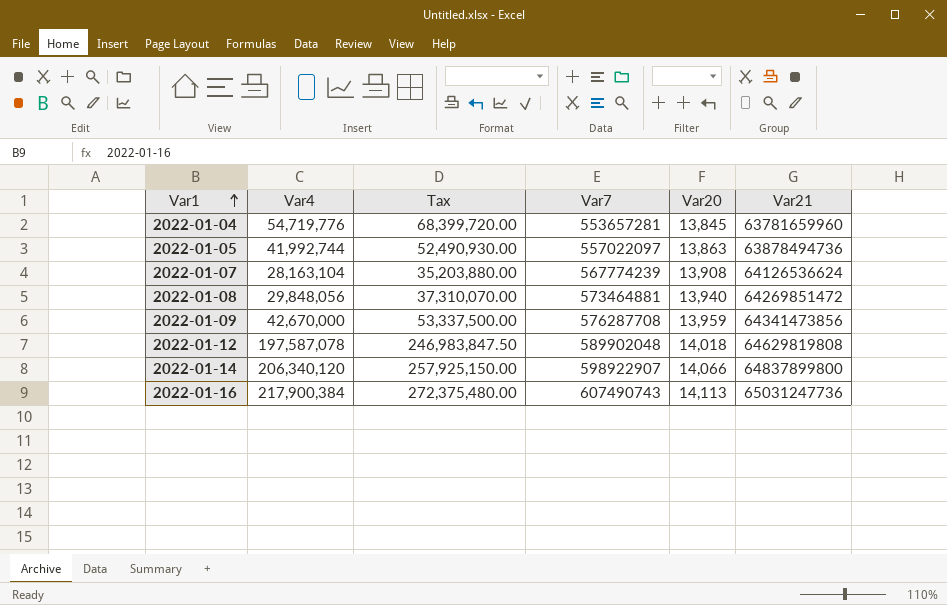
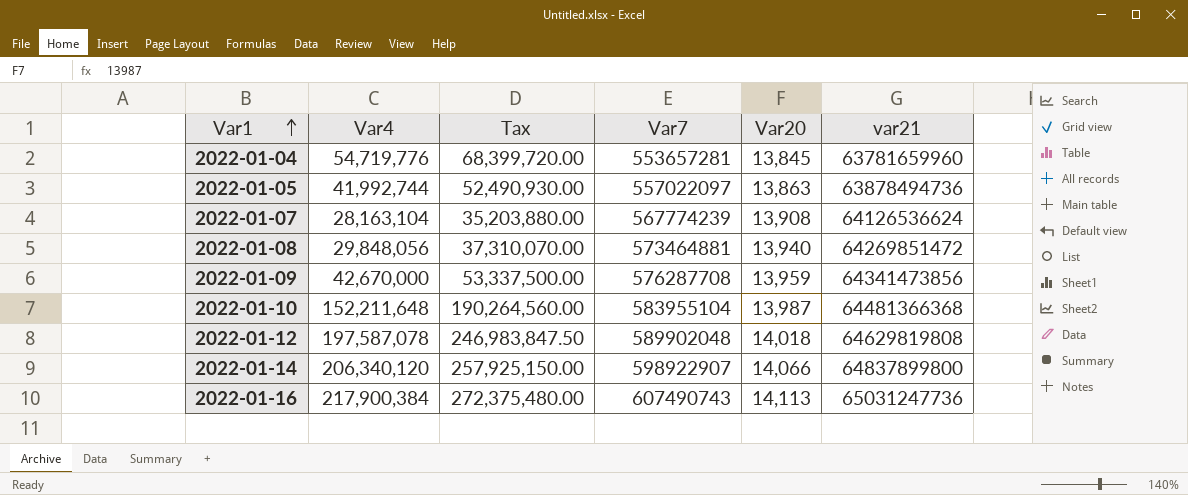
column name: Var21 -> var21
row 2022-01-10: none -> 152,211,648 | 190,264,560.00 | 583955104 | 13,987 | 64481366368

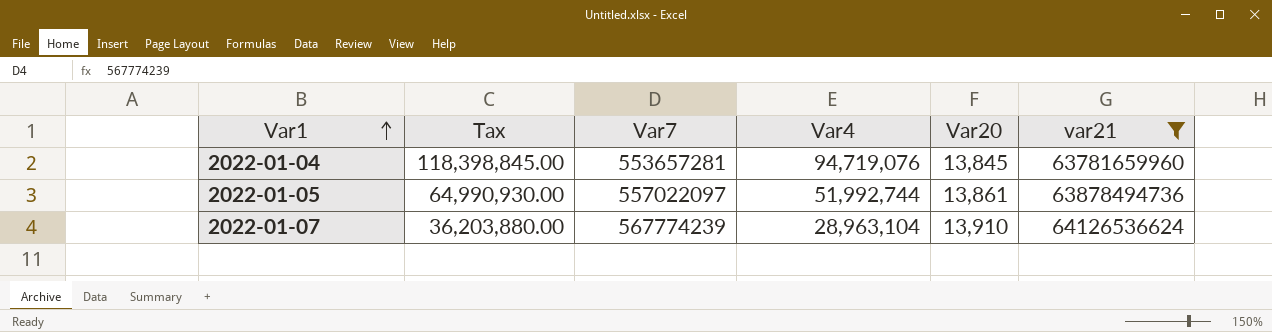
filter: none -> var21 <= 64126536624
column Var4 | position: 2 -> 4
2022-01-04 | Tax: 68,399,720.00 -> 118,398,845.00
2022-01-04 | Var4: 54,719,776 -> 94,719,076
2022-01-05 | Tax: 52,490,930.00 -> 64,990,930.00
2022-01-05 | Var4: 41,992,744 -> 51,992,744
2022-01-05 | Var20: 13,863 -> 13,861
2022-01-07 | Tax: 35,203,880.00 -> 36,203,880.00
2022-01-07 | Var4: 28,163,104 -> 28,963,104
2022-01-07 | Var20: 13,908 -> 13,910

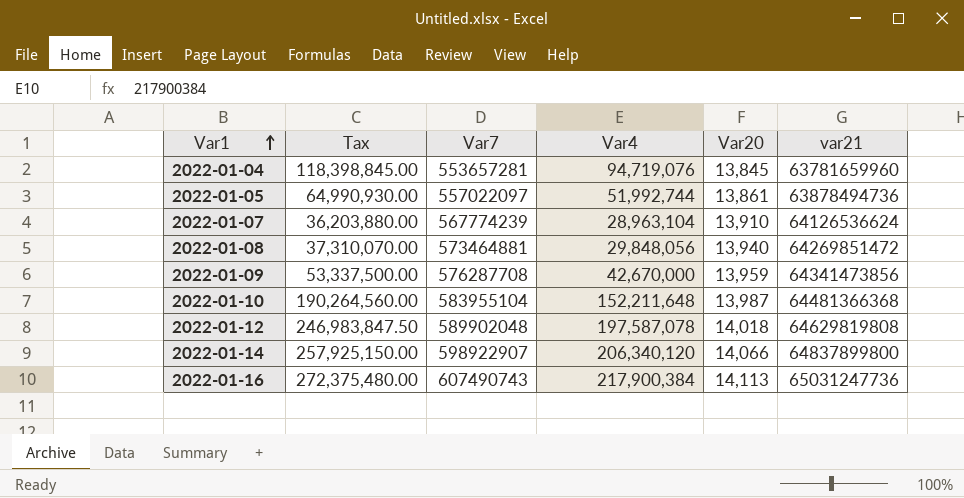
filter: var21 <= 64126536624 -> none

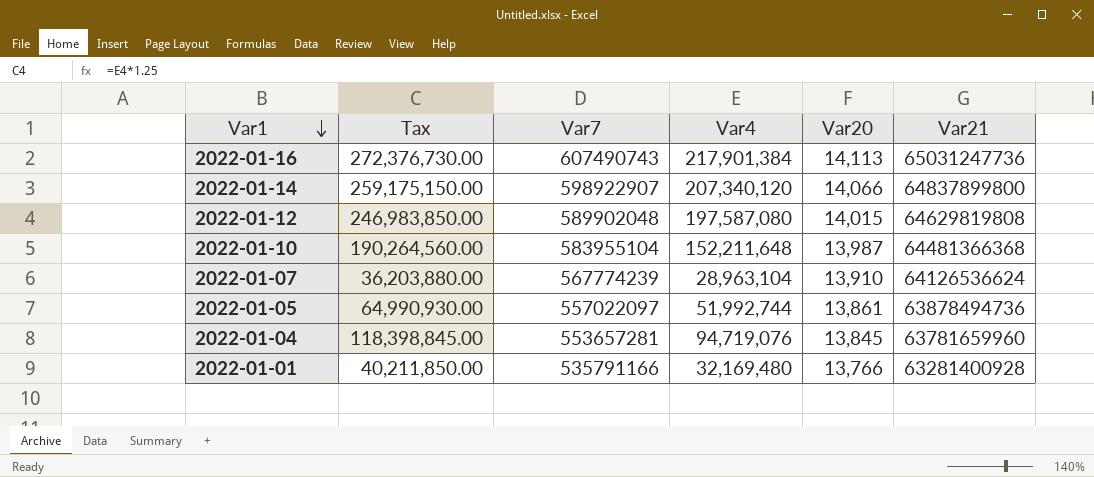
row order: Var1 ascending -> Var1 descending
column name: var21 -> Var21
row 2022-01-08: 37,310,070.00 | 573464881 | 29,848,056 | 13,940 | 64269851472 -> none
row 2022-01-09: 53,337,500.00 | 576287708 | 42,670,000 | 13,959 | 64341473856 -> none
2022-01-16 | Tax: 272,375,480.00 -> 272,376,730.00
2022-01-16 | Var4: 217,900,384 -> 217,901,384
2022-01-14 | Tax: 257,925,150.00 -> 259,175,150.00
2022-01-14 | Var4: 206,340,120 -> 207,340,120
2022-01-12 | Tax: 246,983,847.50 -> 246,983,850.00
2022-01-12 | Var4: 197,587,078 -> 197,587,080
2022-01-12 | Var20: 14,018 -> 14,015
row 2022-01-01: none -> 40,211,850.00 | 535791166 | 32,169,480 | 13,766 | 63281400928

